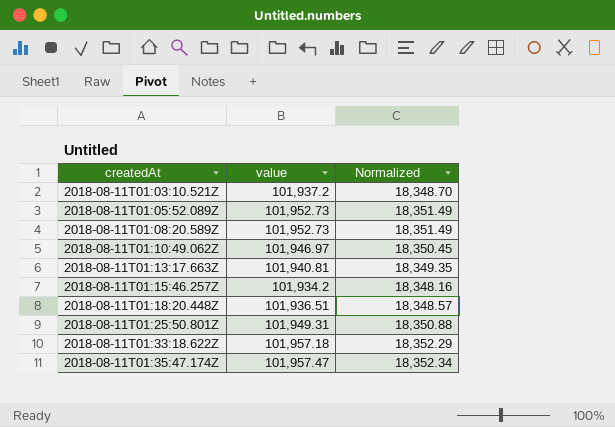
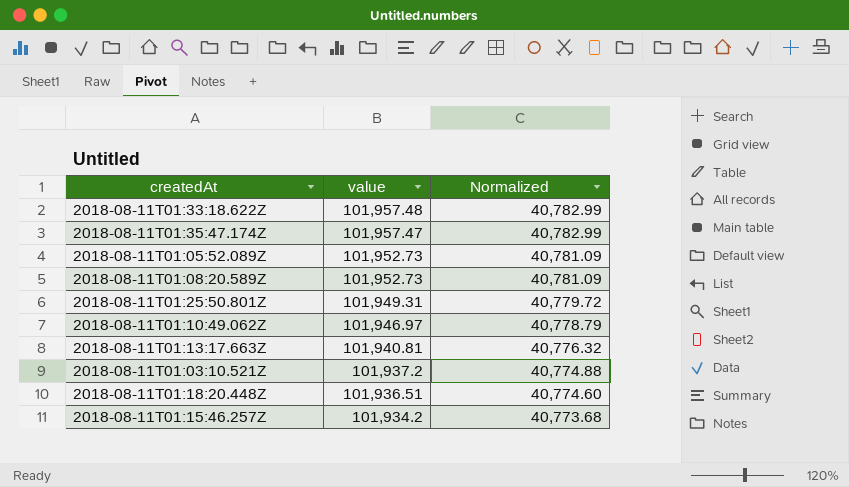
row order: createdAt ascending -> value descending
column Normalized | formula: [value] * 0.18 -> [value] * 0.4
2018-08-11T01:33:18.622Z | value: 101,957.18 -> 101,957.48

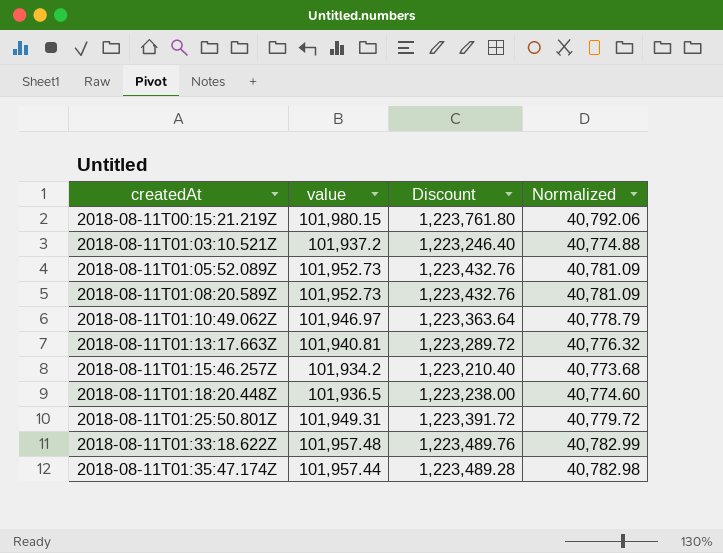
row order: value descending -> createdAt ascending
column Discount | formula: none -> [value] * 12
row 2018-08-11T00:15:21.219Z: none -> 101,980.15 | 1,223,761.80 | 40,792.06
2018-08-11T01:18:20.448Z | value: 101,936.51 -> 101,936.5
2018-08-11T01:35:47.174Z | value: 101,957.47 -> 101,957.44
2018-08-11T01:35:47.174Z | Normalized: 40,782.99 -> 40,782.98

